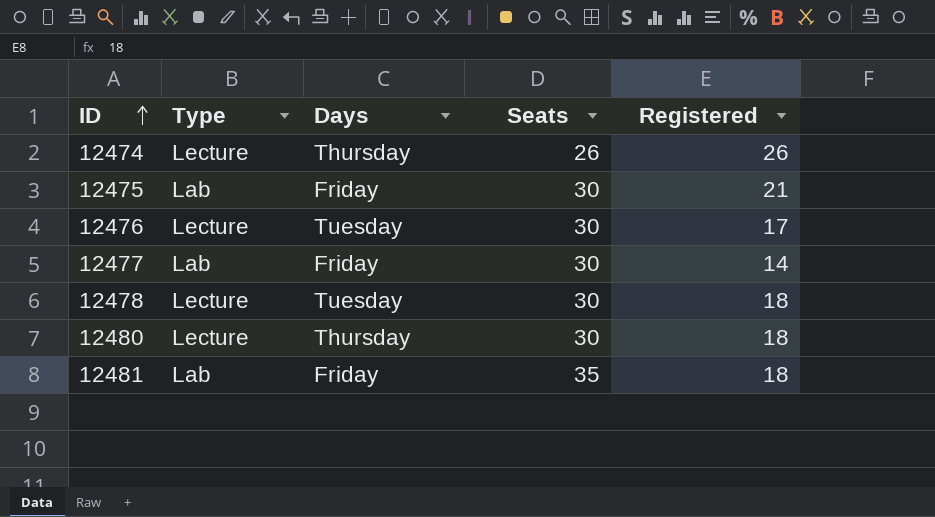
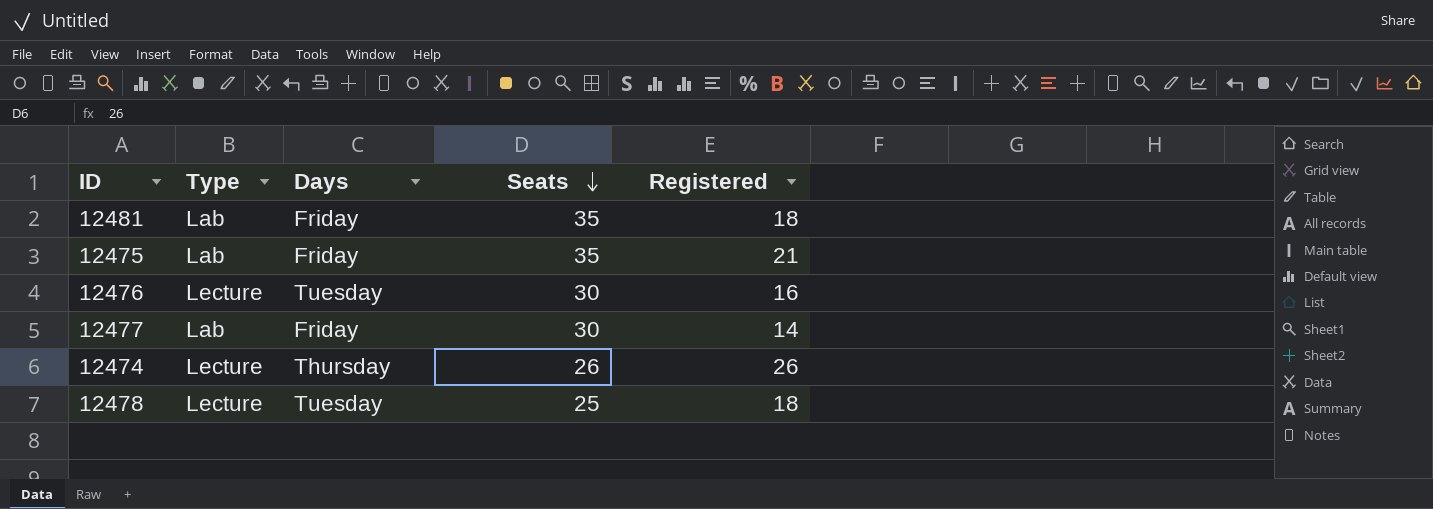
row order: ID ascending -> Seats descending
row 12480: Lecture | Thursday | 30 | 18 -> none
12475 | Seats: 30 -> 35
12476 | Registered: 17 -> 16
12478 | Seats: 30 -> 25

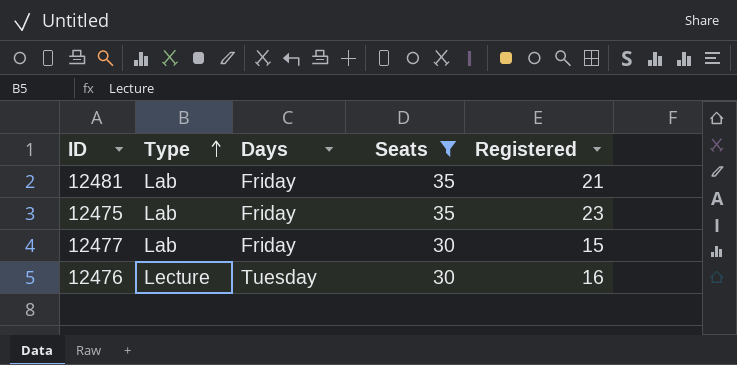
filter: none -> Seats >= 30
row order: Seats descending -> Type ascending
12481 | Registered: 18 -> 21
12475 | Registered: 21 -> 23
12477 | Registered: 14 -> 15

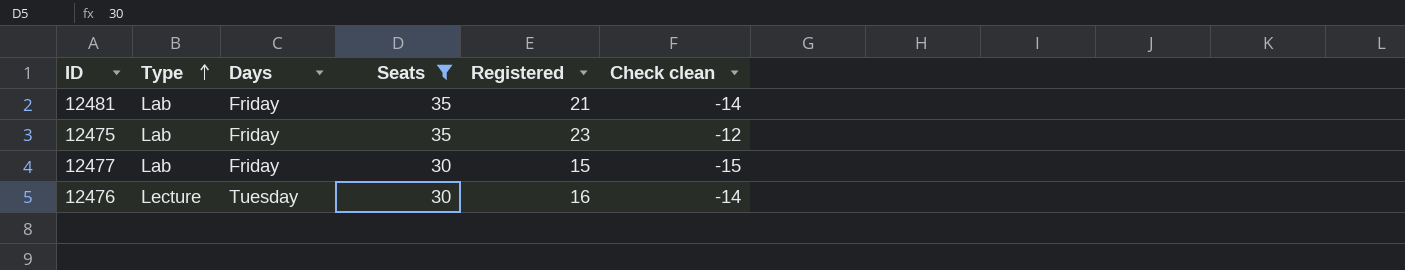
column Check clean | formula: none -> [Registered] - [Seats]

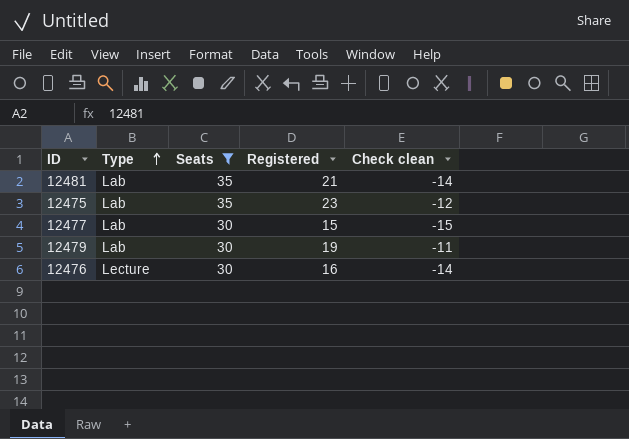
column Days | position: 3 -> none
row 12479: none -> Lab | 30 | 19 | -11

